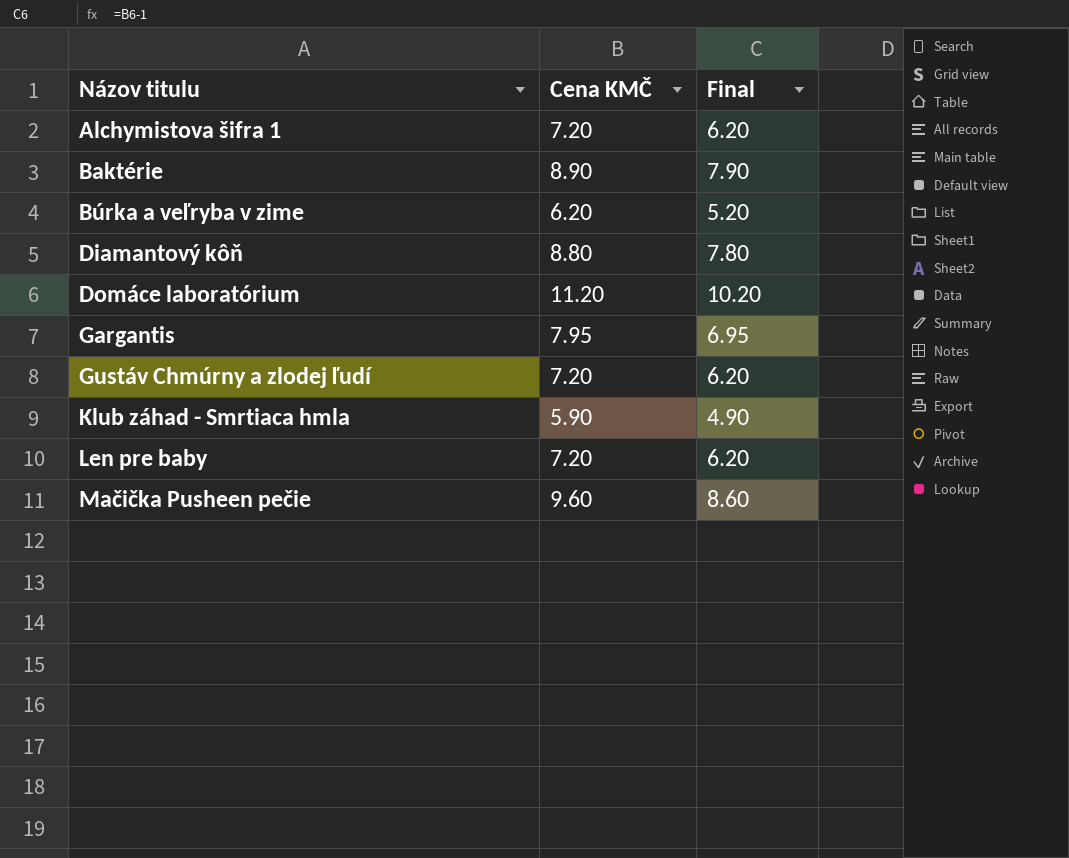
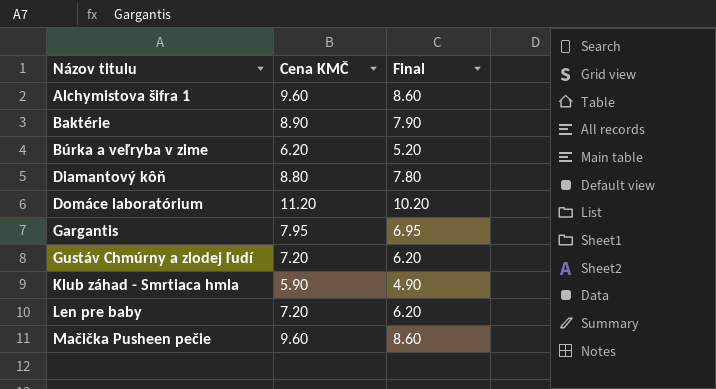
Alchymistova šifra 1 | Cena KMČ: 7.20 -> 9.60
Alchymistova šifra 1 | Final: 6.20 -> 8.60

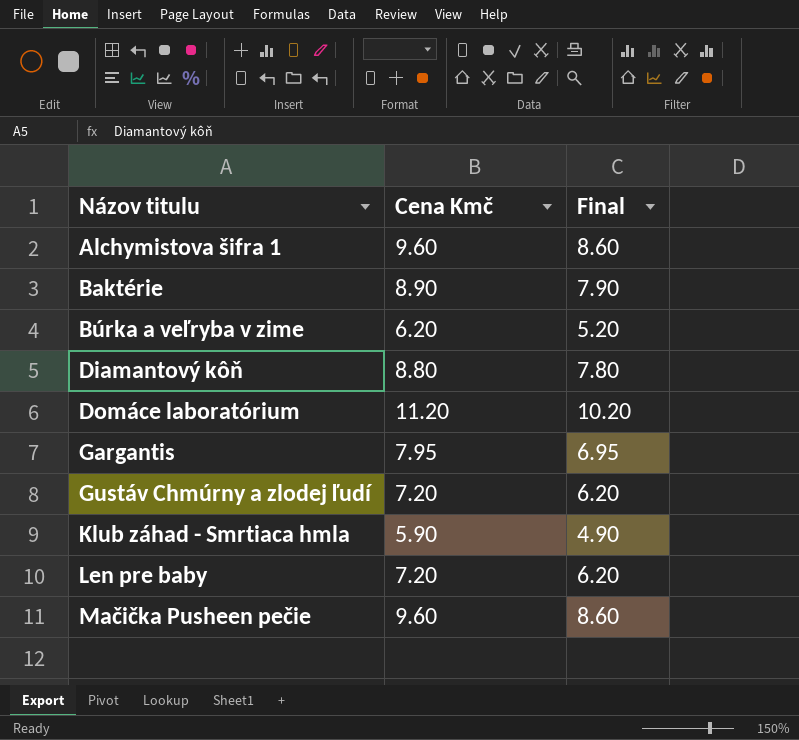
column name: Cena KMČ -> Cena Kmč

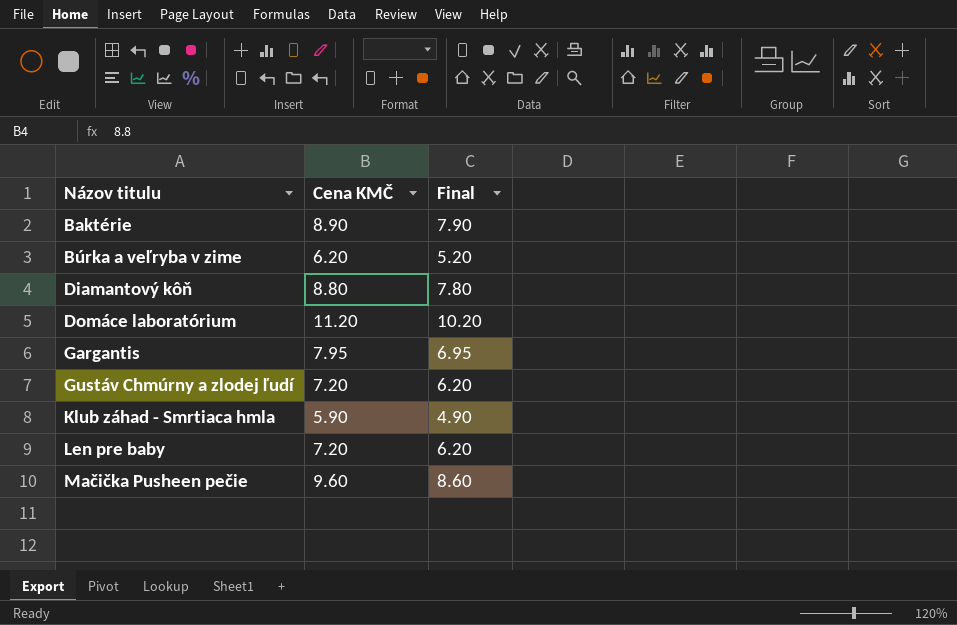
column name: Cena Kmč -> Cena KMČ
row Alchymistova šifra 1: 9.60 | 8.60 -> none

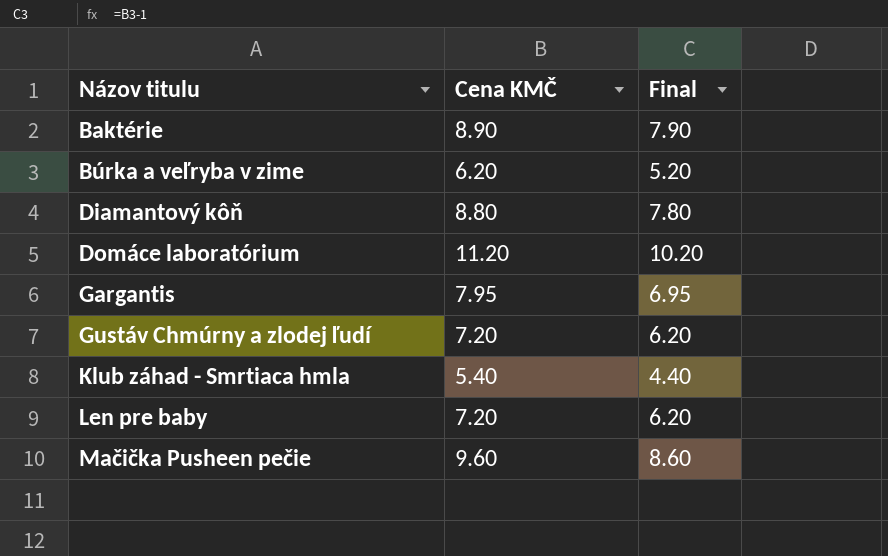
Klub záhad - Smrtiaca hmla | Cena KMČ: 5.90 -> 5.40
Klub záhad - Smrtiaca hmla | Final: 4.90 -> 4.40

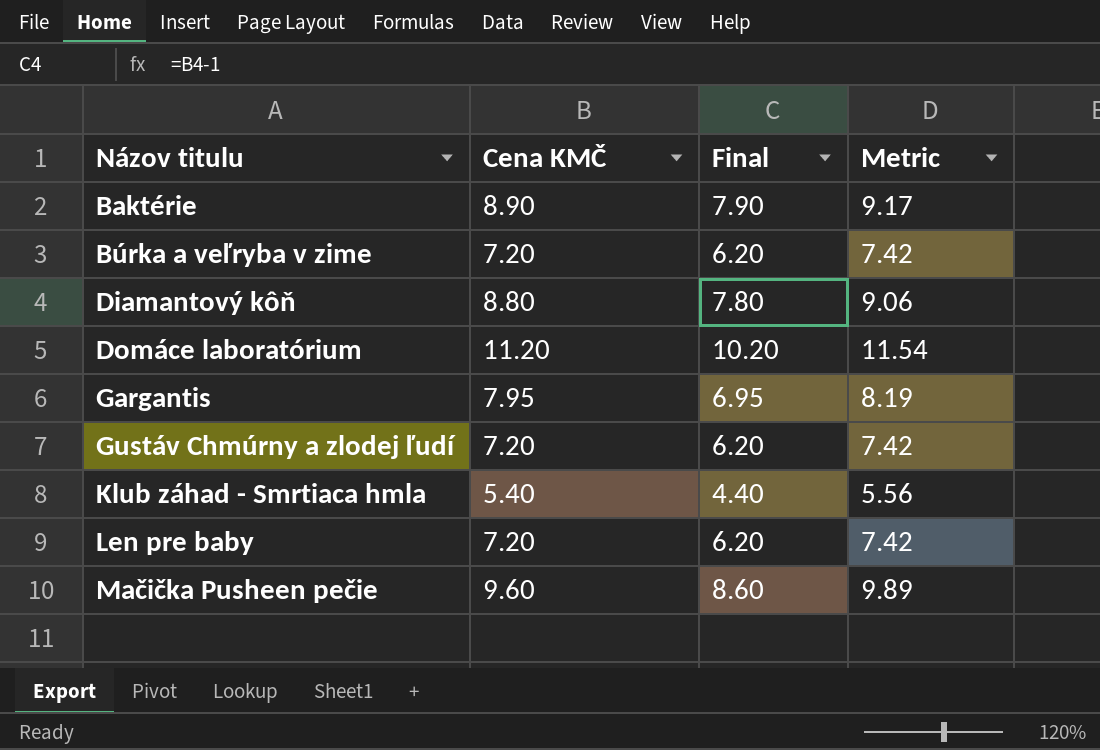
column Metric | formula: none -> [Cena KMČ] * 1.03
Búrka a veľryba v zime | Cena KMČ: 6.20 -> 7.20
Búrka a veľryba v zime | Final: 5.20 -> 6.20

